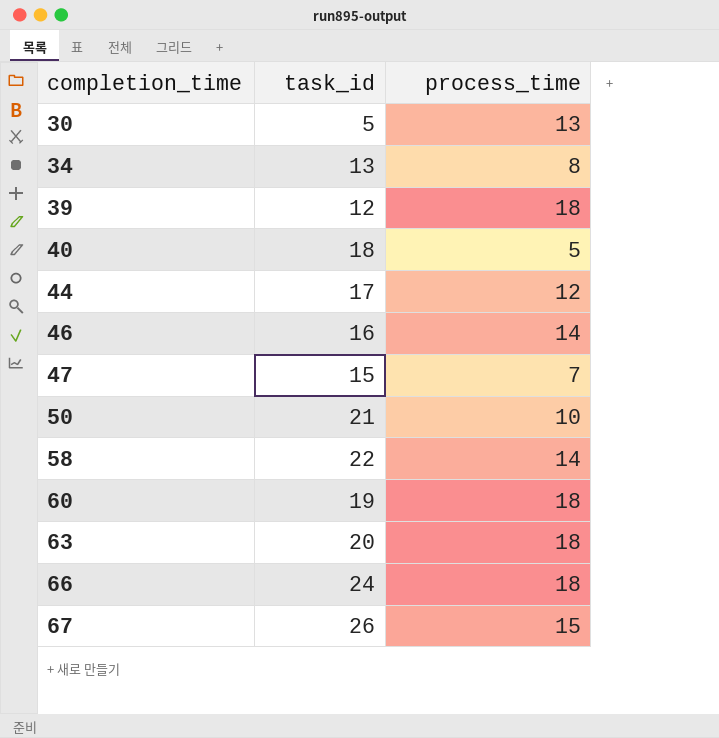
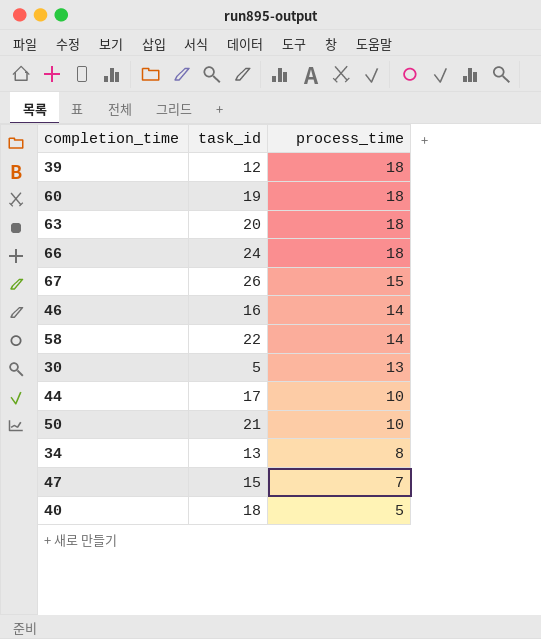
row order: completion_time ascending -> process_time descending
44 | process_time: 12 -> 10

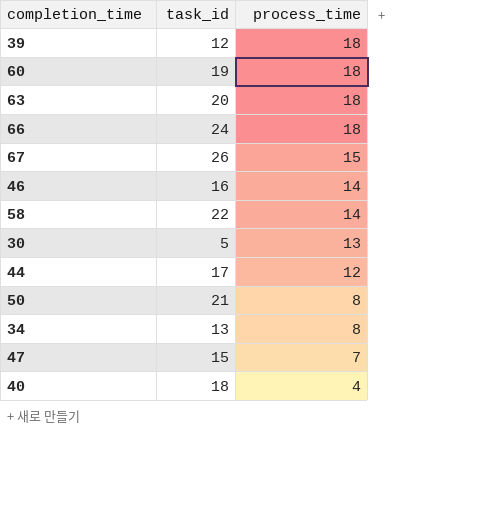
44 | process_time: 10 -> 12
50 | process_time: 10 -> 8
40 | process_time: 5 -> 4

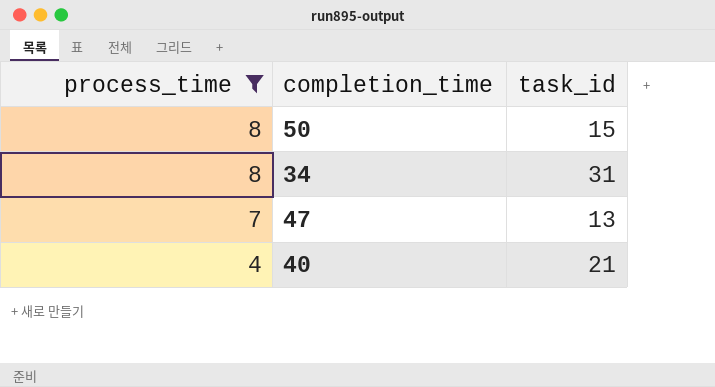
filter: none -> process_time <= 8
column process_time | position: 3 -> 1
50 | task_id: 21 -> 15
34 | task_id: 13 -> 31
47 | task_id: 15 -> 13
40 | task_id: 18 -> 21

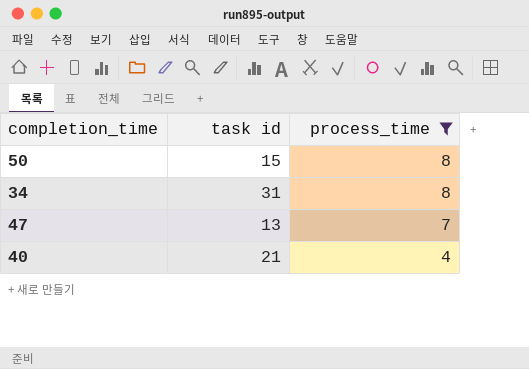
column name: task_id -> task id
column process_time | position: 1 -> 3

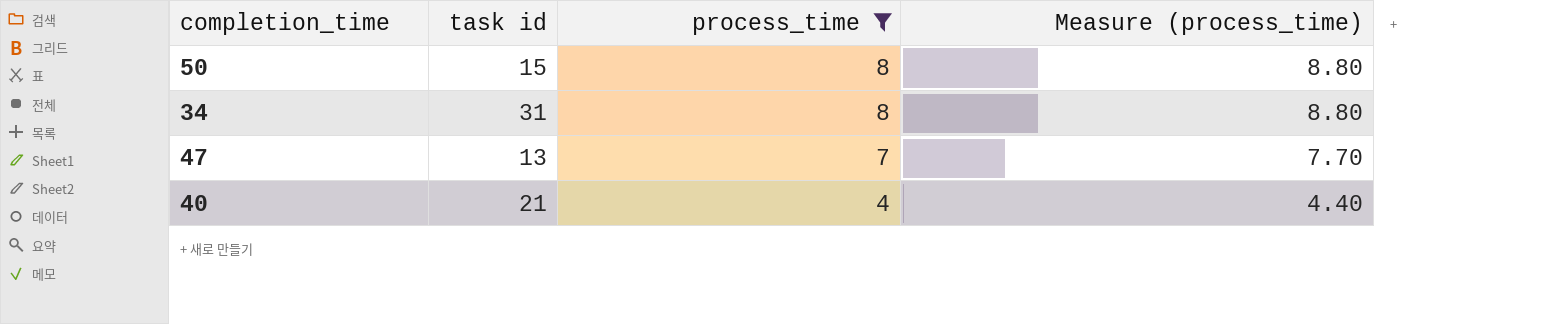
column Measure (process_time) | formula: none -> [process_time] * 1.1

